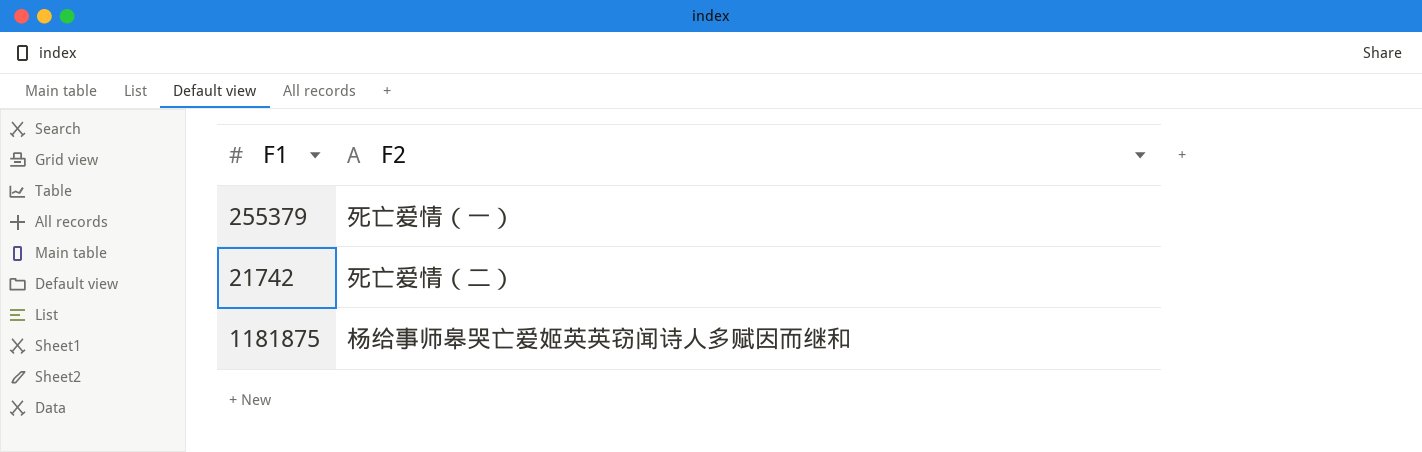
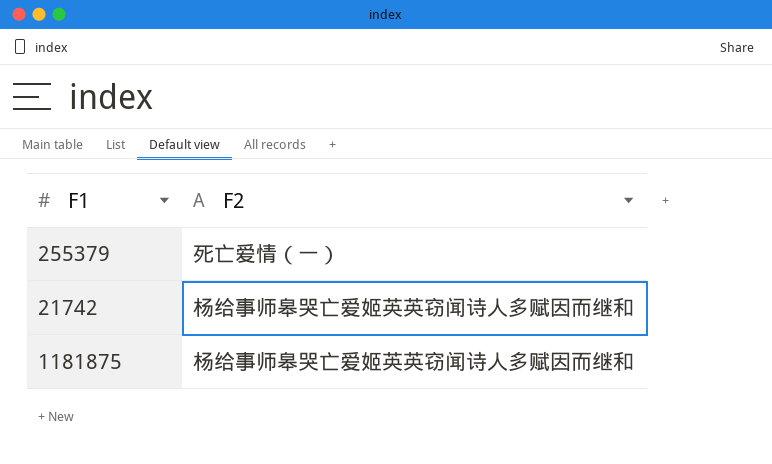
21742 | F2: 死亡爱情（二） -> 杨给事师皋哭亡爱姬英英窃闻诗人多赋因而继和

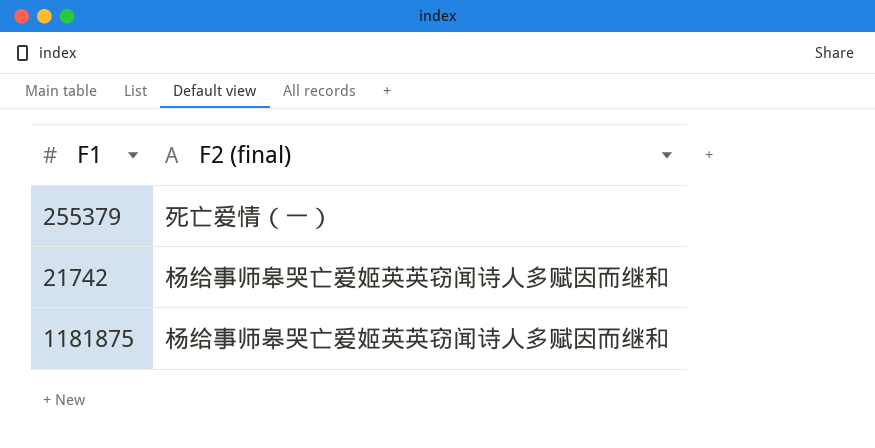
column name: F2 -> F2 (final)

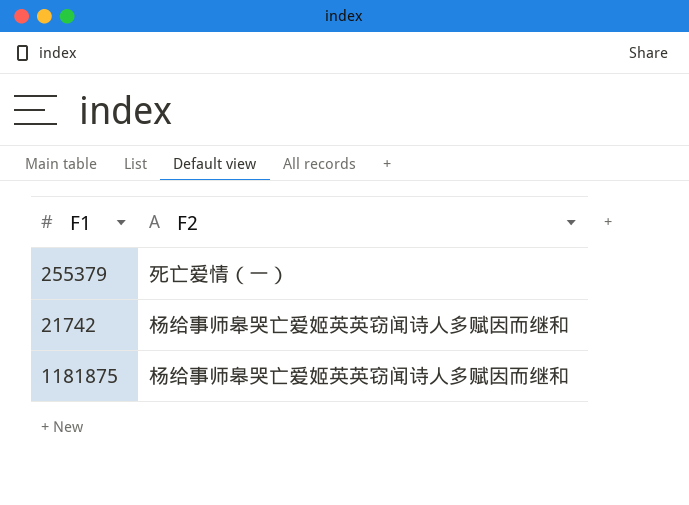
column name: F2 (final) -> F2

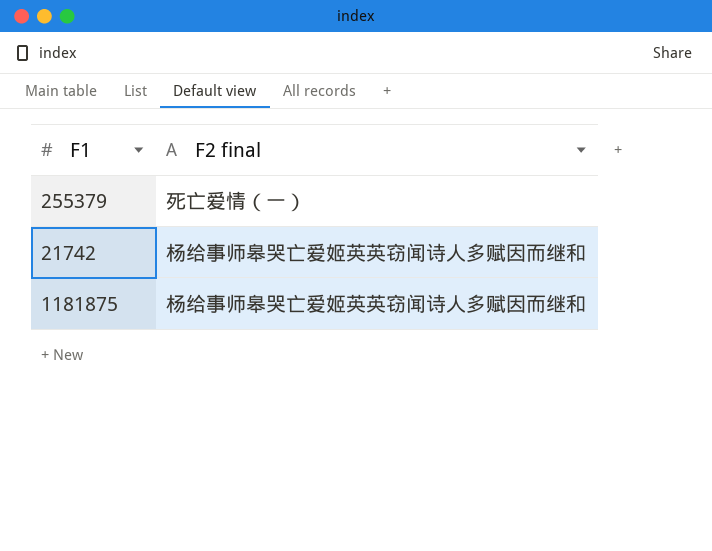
column name: F2 -> F2 final

